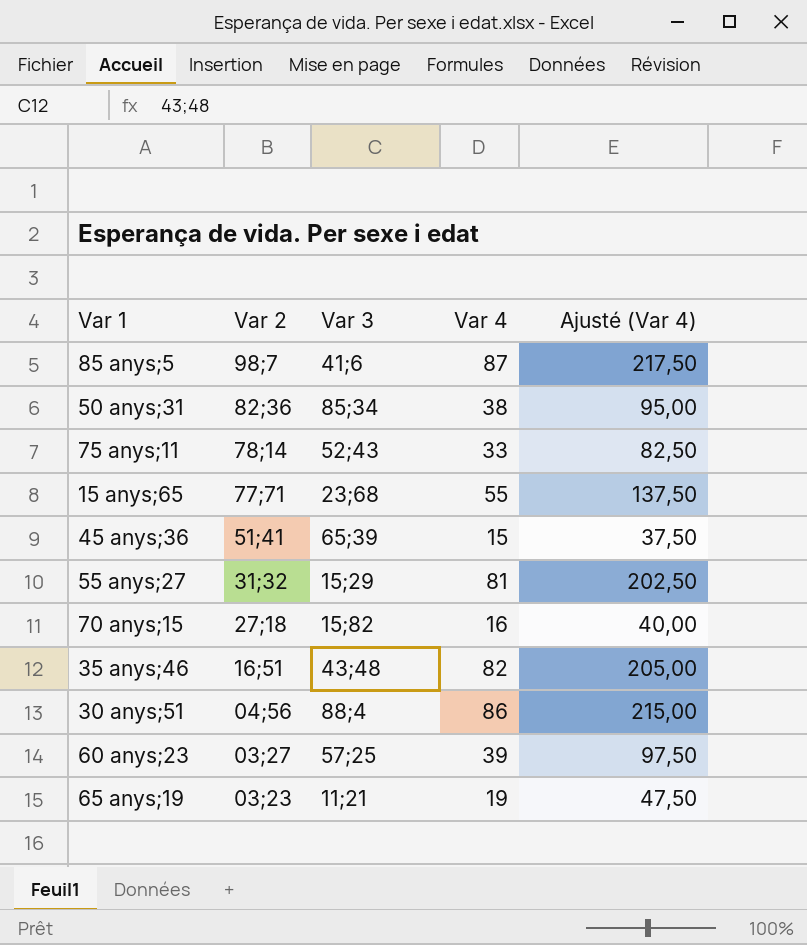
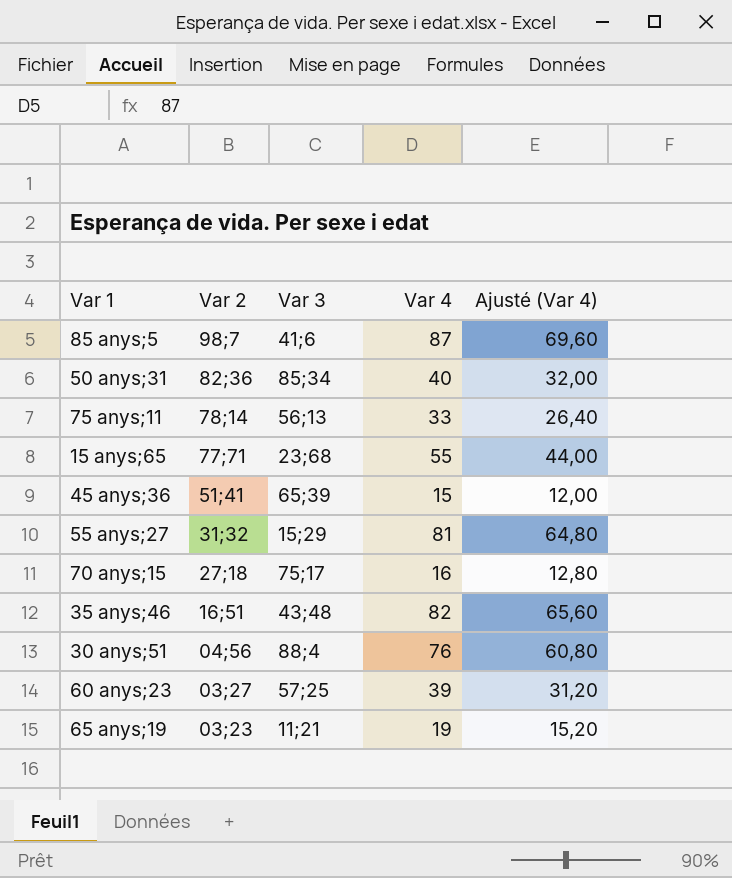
column Ajusté (Var 4) | formula: [Var 4] * 2,5 -> [Var 4] * 0,8
50 anys;31 | Var 4: 38 -> 40
75 anys;11 | Var 3: 52;43 -> 56;13
70 anys;15 | Var 3: 15;82 -> 75;17
30 anys;51 | Var 4: 86 -> 76

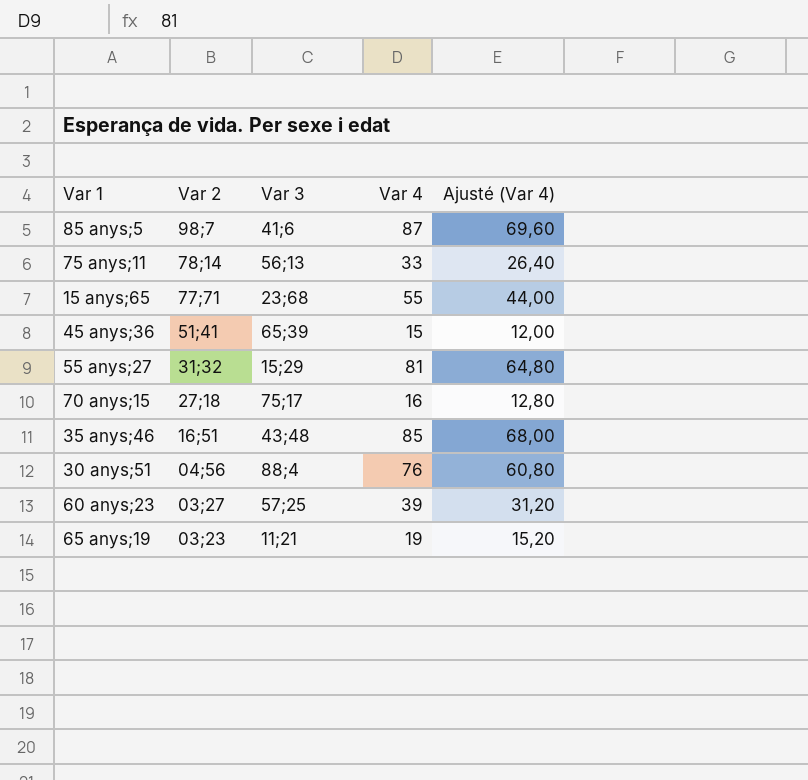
row 50 anys;31: 82;36 | 85;34 | 40 | 32,00 -> none
35 anys;46 | Var 4: 82 -> 85
35 anys;46 | Ajusté (Var 4): 65,60 -> 68,00

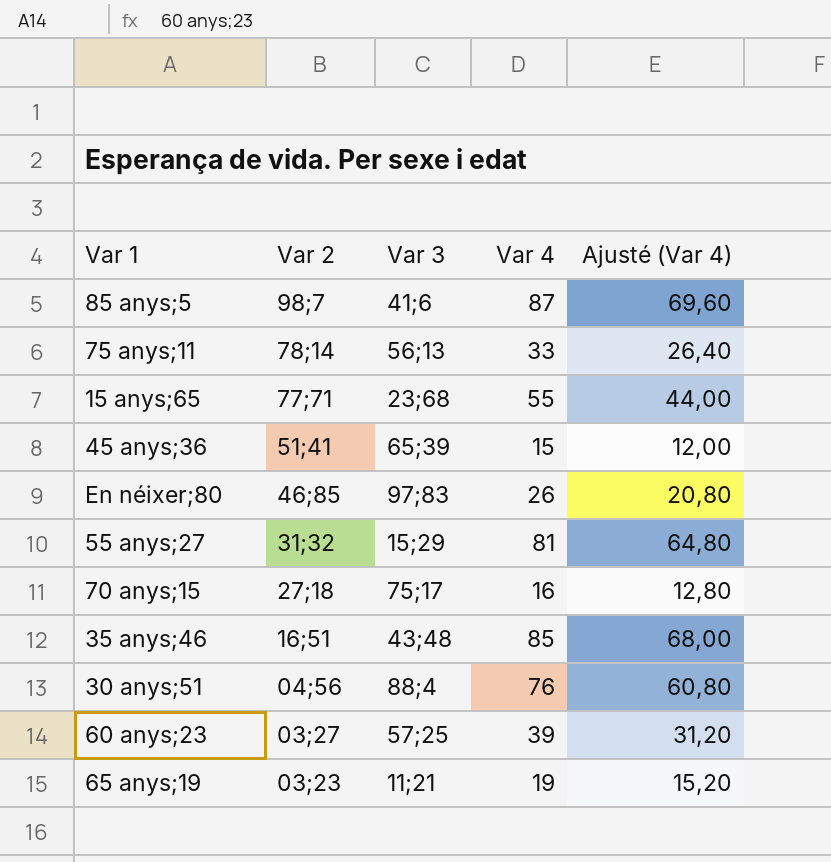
row En néixer;80: none -> 46;85 | 97;83 | 26 | 20,80

